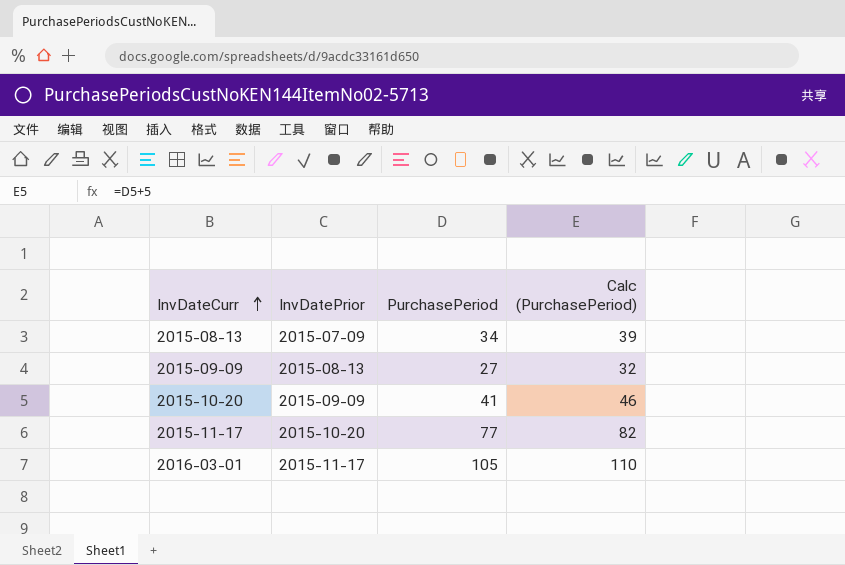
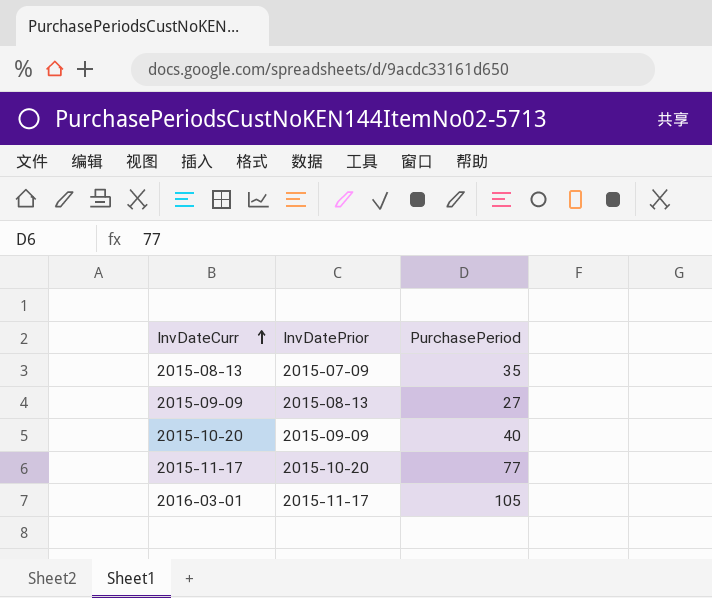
column Calc (PurchasePeriod) | formula: [PurchasePeriod] + 5 -> none
2015-08-13 | PurchasePeriod: 34 -> 35
2015-10-20 | PurchasePeriod: 41 -> 40

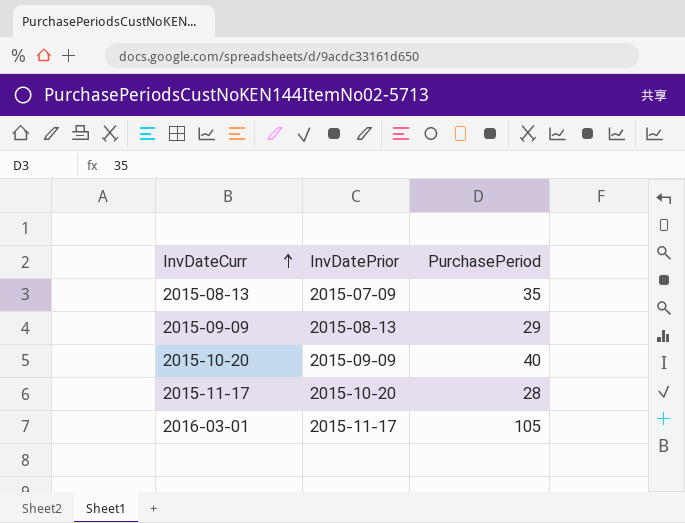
2015-09-09 | PurchasePeriod: 27 -> 29
2015-11-17 | PurchasePeriod: 77 -> 28

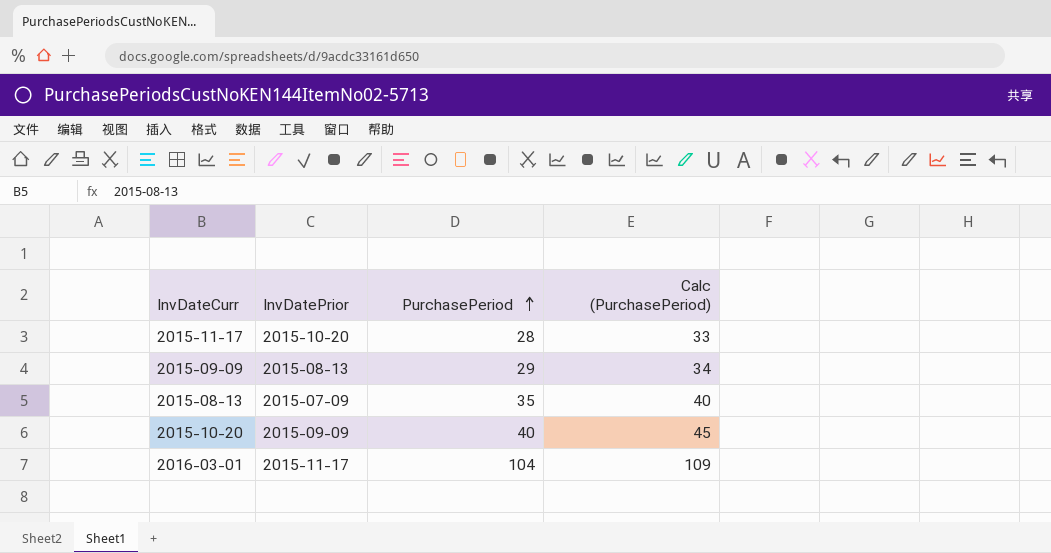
row order: InvDateCurr ascending -> PurchasePeriod ascending
column Calc (PurchasePeriod) | formula: none -> [PurchasePeriod] + 5
2016-03-01 | PurchasePeriod: 105 -> 104

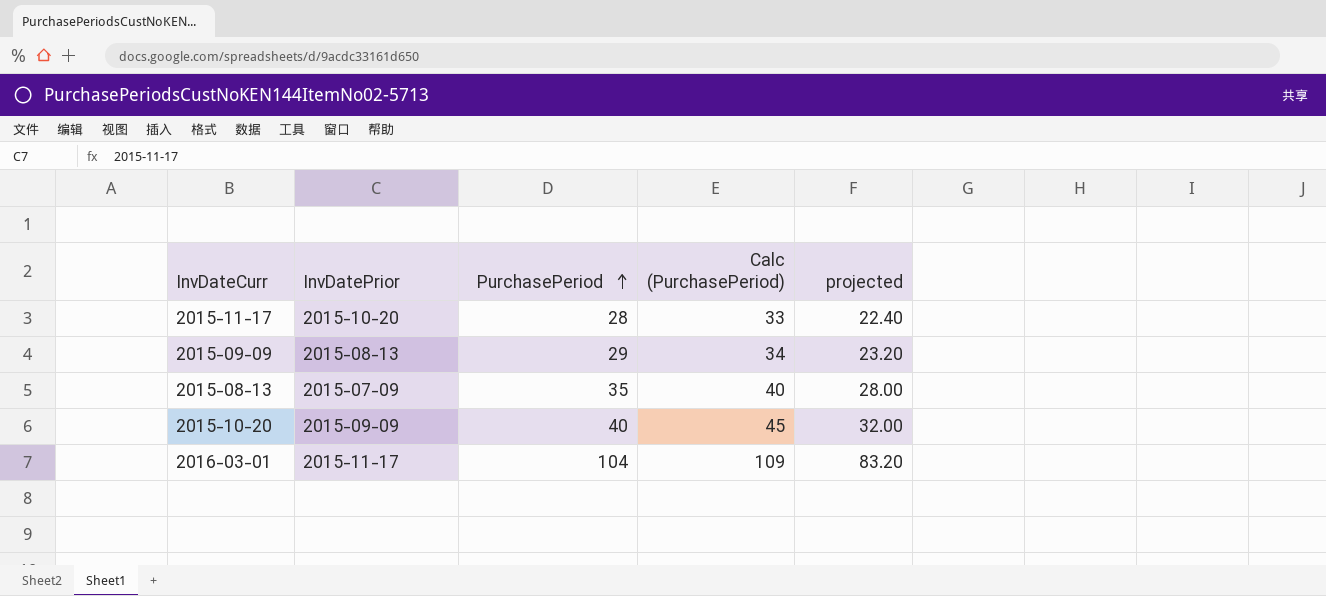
column projected | formula: none -> [PurchasePeriod] * 0.8

